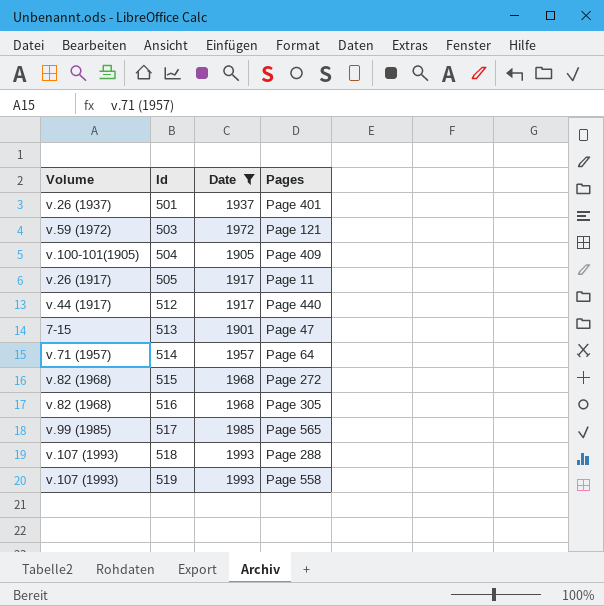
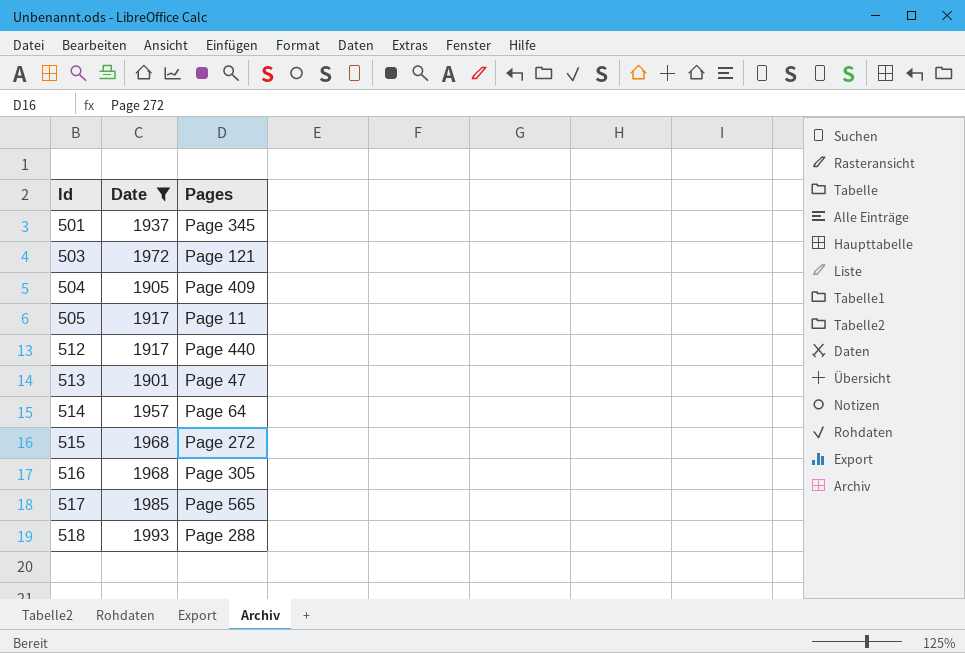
column Volume | position: 1 -> none
row 519: v.107 (1993) | 1993 | Page 558 -> none
501 | Pages: Page 401 -> Page 345

